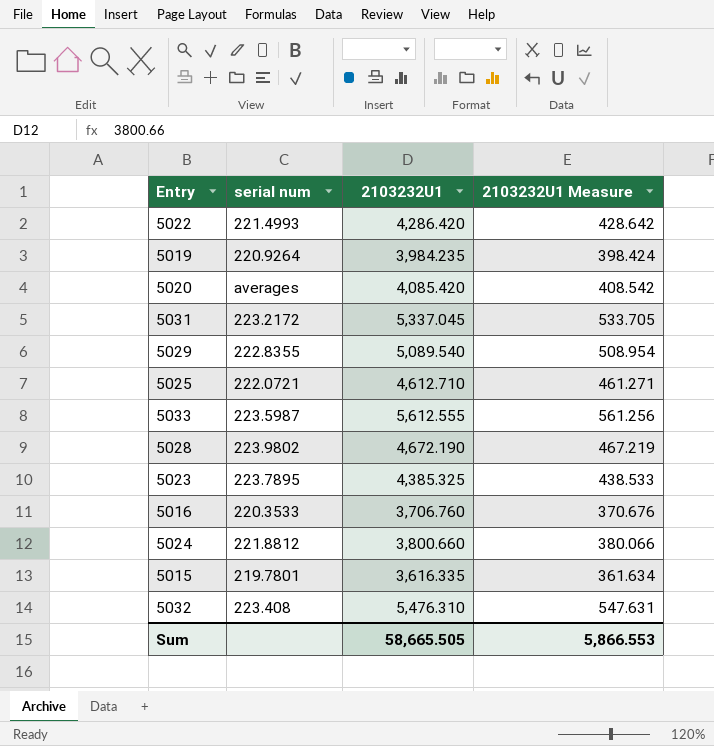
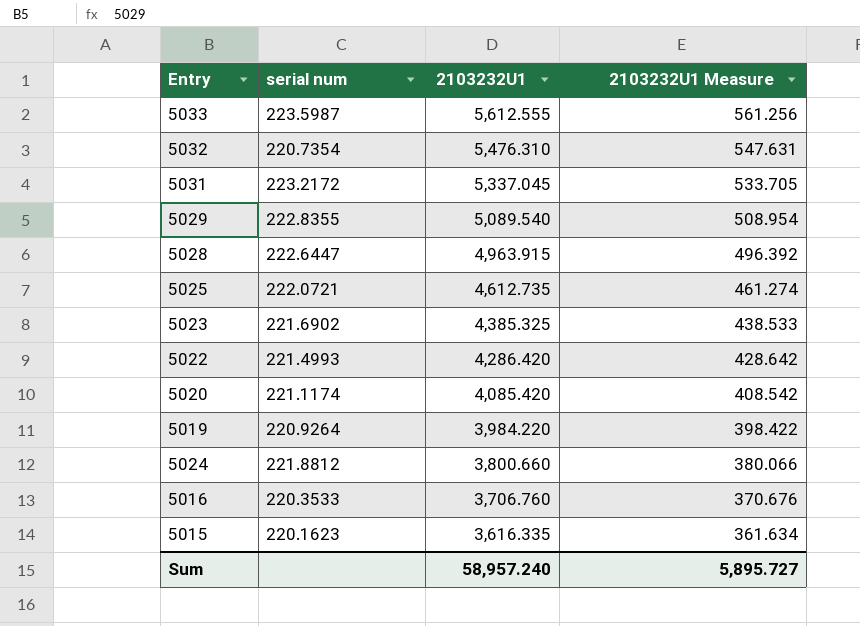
row order: none -> 2103232U1 descending
5032 | serial num: 223.408 -> 220.7354
5028 | serial num: 223.9802 -> 222.6447
5028 | 2103232U1: 4,672.190 -> 4,963.915
5028 | 2103232U1 Measure: 467.219 -> 496.392
5025 | 2103232U1: 4,612.710 -> 4,612.735
5025 | 2103232U1 Measure: 461.271 -> 461.274
5023 | serial num: 223.7895 -> 221.6902
5020 | serial num: averages -> 221.1174
5019 | 2103232U1: 3,984.235 -> 3,984.220
5019 | 2103232U1 Measure: 398.424 -> 398.422
5015 | serial num: 219.7801 -> 220.1623
Sum | 2103232U1: 58,665.505 -> 58,957.240
Sum | 2103232U1 Measure: 5,866.553 -> 5,895.727

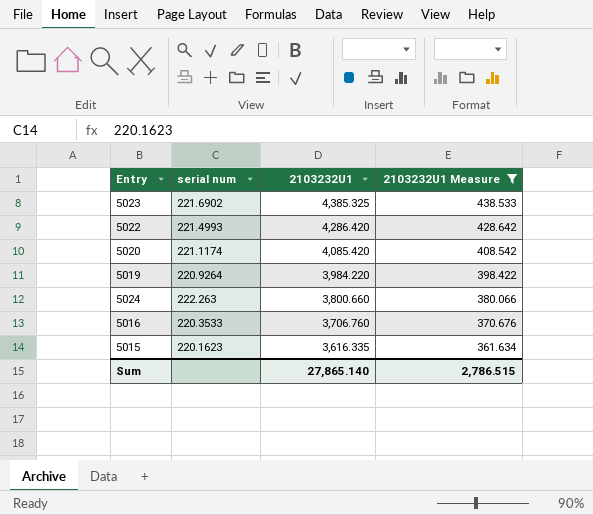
filter: none -> 2103232U1 Measure <= 438.533
5024 | serial num: 221.8812 -> 222.263
Sum | 2103232U1: 58,957.240 -> 27,865.140
Sum | 2103232U1 Measure: 5,895.727 -> 2,786.515

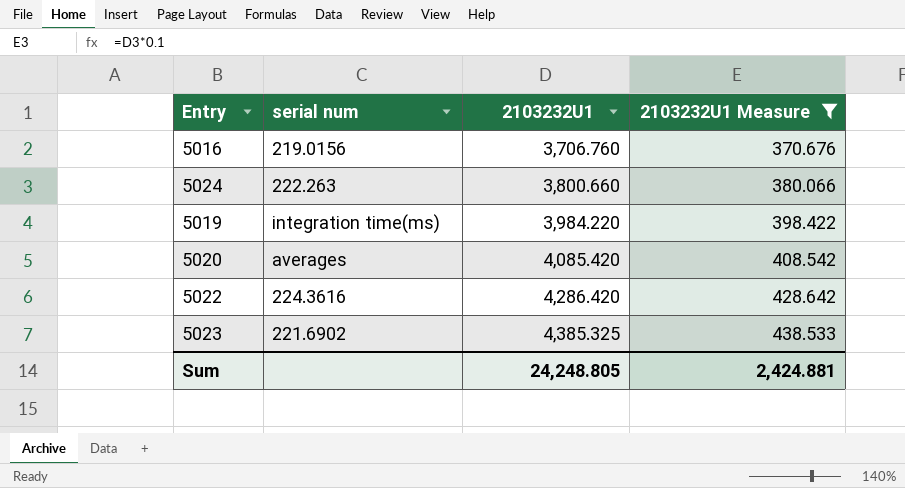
row order: 2103232U1 descending -> 2103232U1 ascending
row 5015: 220.1623 | 3,616.335 | 361.634 -> none
5016 | serial num: 220.3533 -> 219.0156
5019 | serial num: 220.9264 -> integration time(ms)
5020 | serial num: 221.1174 -> averages
5022 | serial num: 221.4993 -> 224.3616
Sum | 2103232U1: 27,865.140 -> 24,248.805
Sum | 2103232U1 Measure: 2,786.515 -> 2,424.881

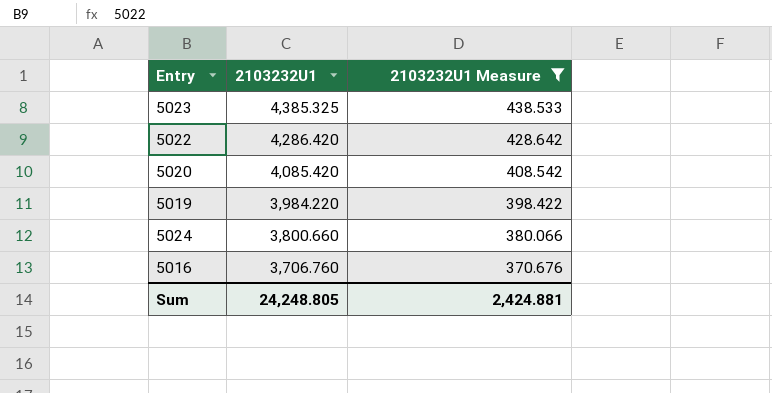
row order: 2103232U1 ascending -> 2103232U1 descending
column serial num | position: 2 -> none

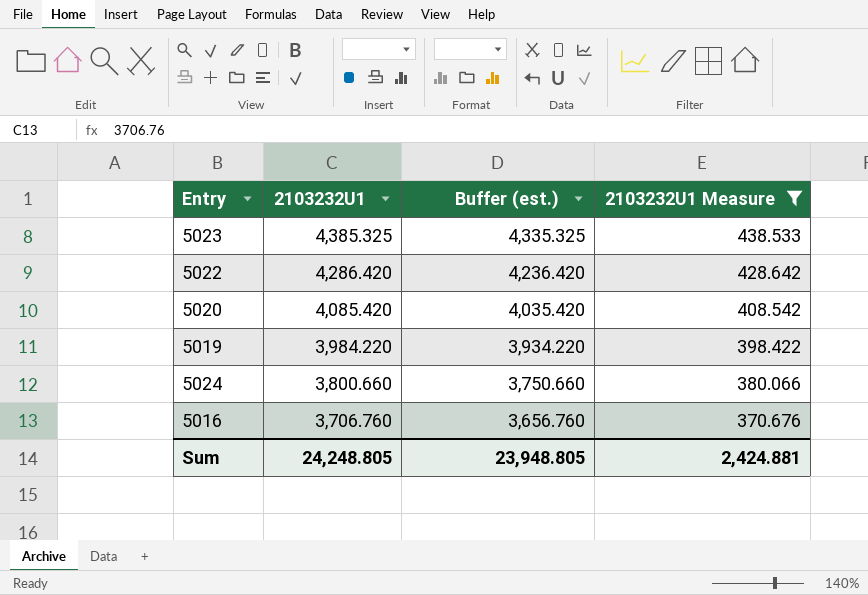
column Buffer (est.) | formula: none -> [2103232U1] - 50

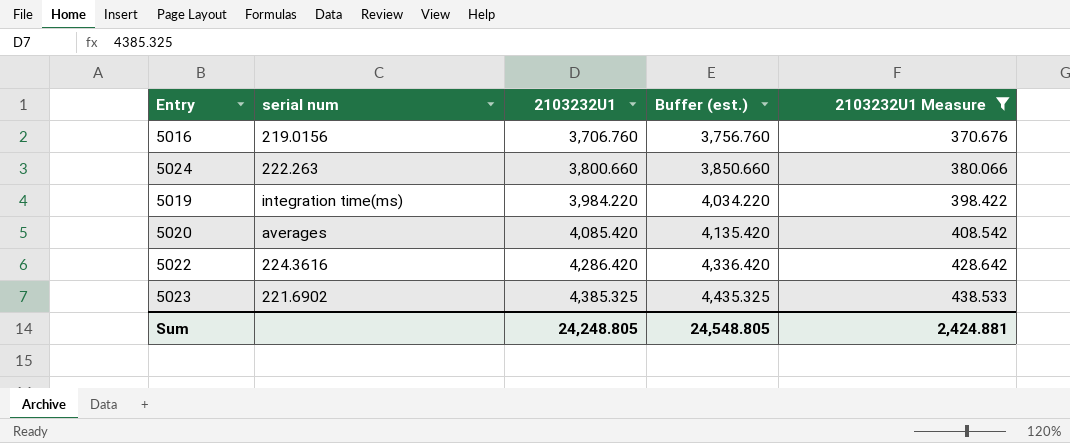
row order: 2103232U1 descending -> 2103232U1 ascending
column serial num | position: none -> 2
column Buffer (est.) | formula: [2103232U1] - 50 -> [2103232U1] + 50
Sum | Buffer (est.): 23,948.805 -> 24,548.805

